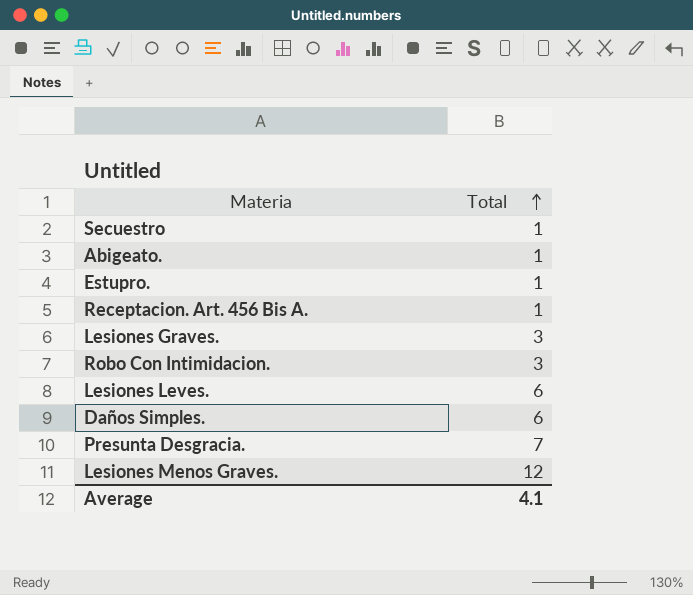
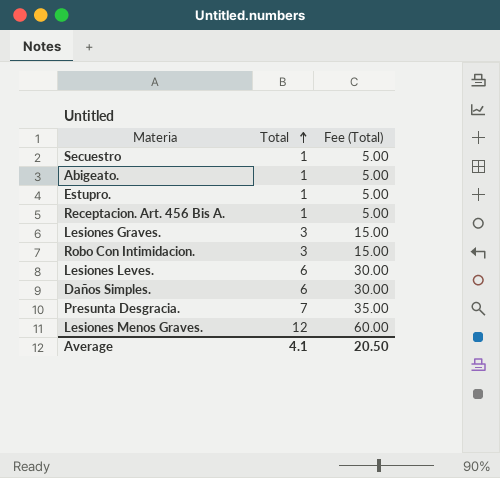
column Fee (Total) | formula: none -> [Total] * 5

